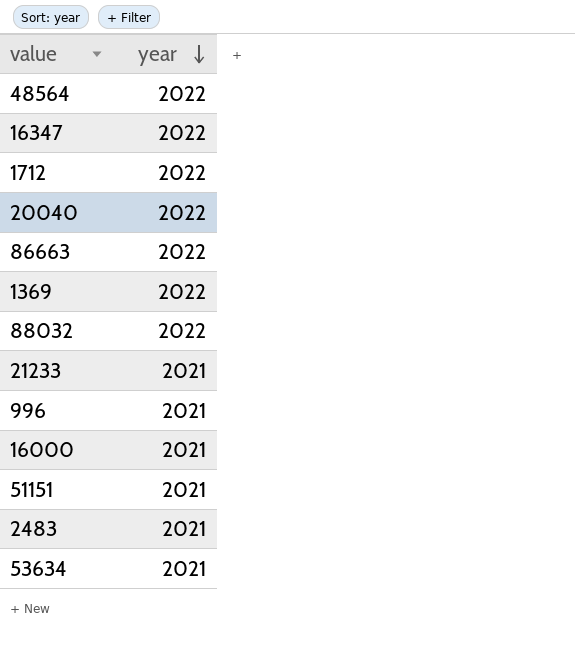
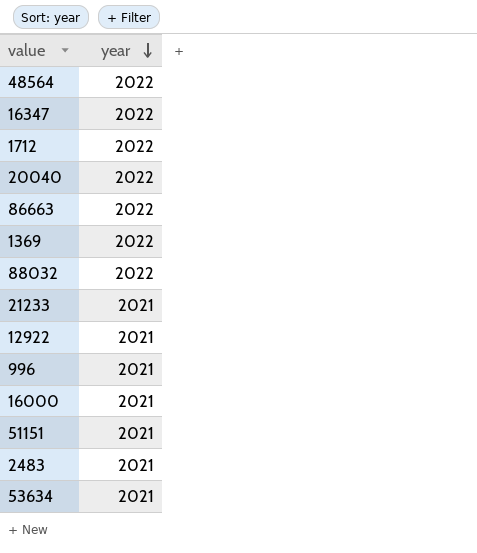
row 12922: none -> 2021

